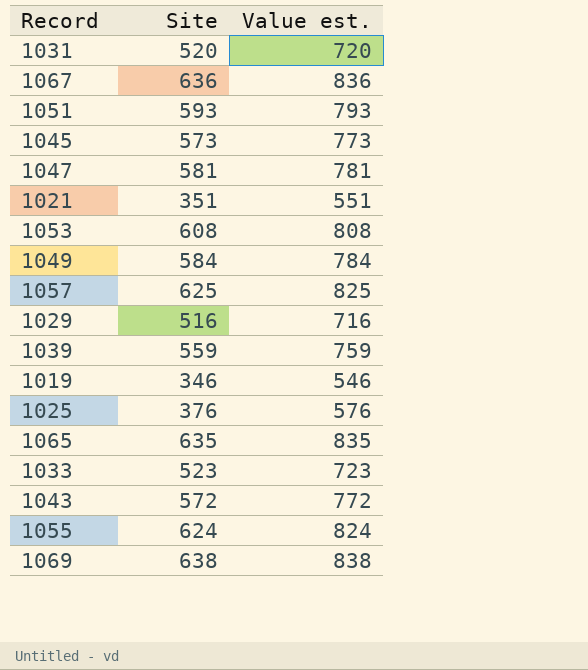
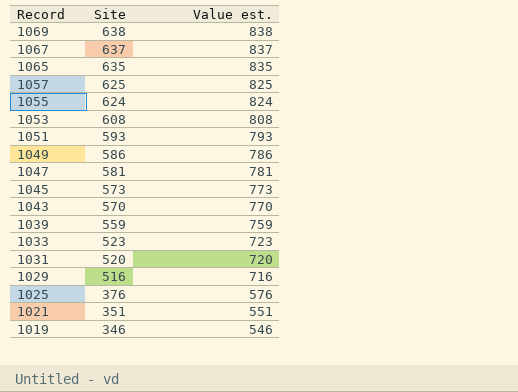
row order: none -> Record descending
1067 | Site: 636 -> 637
1067 | Value est.: 836 -> 837
1049 | Site: 584 -> 586
1049 | Value est.: 784 -> 786
1043 | Site: 572 -> 570
1043 | Value est.: 772 -> 770

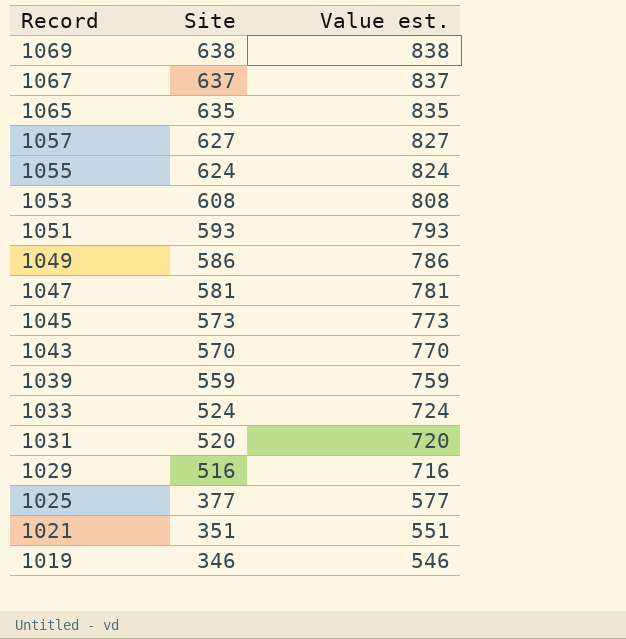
1057 | Site: 625 -> 627
1057 | Value est.: 825 -> 827
1033 | Site: 523 -> 524
1033 | Value est.: 723 -> 724
1025 | Site: 376 -> 377
1025 | Value est.: 576 -> 577

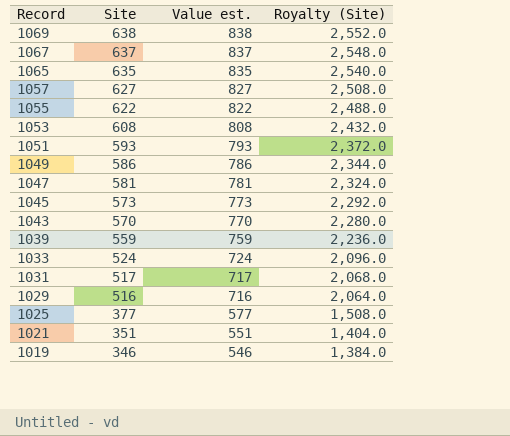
column Royalty (Site) | formula: none -> [Site] * 4
1055 | Site: 624 -> 622
1055 | Value est.: 824 -> 822
1031 | Site: 520 -> 517
1031 | Value est.: 720 -> 717

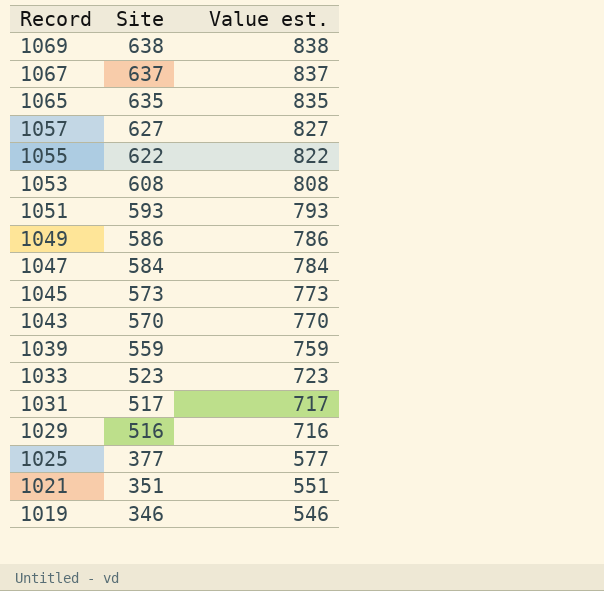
column Royalty (Site) | formula: [Site] * 4 -> none
1047 | Site: 581 -> 584
1047 | Value est.: 781 -> 784
1033 | Site: 524 -> 523
1033 | Value est.: 724 -> 723

